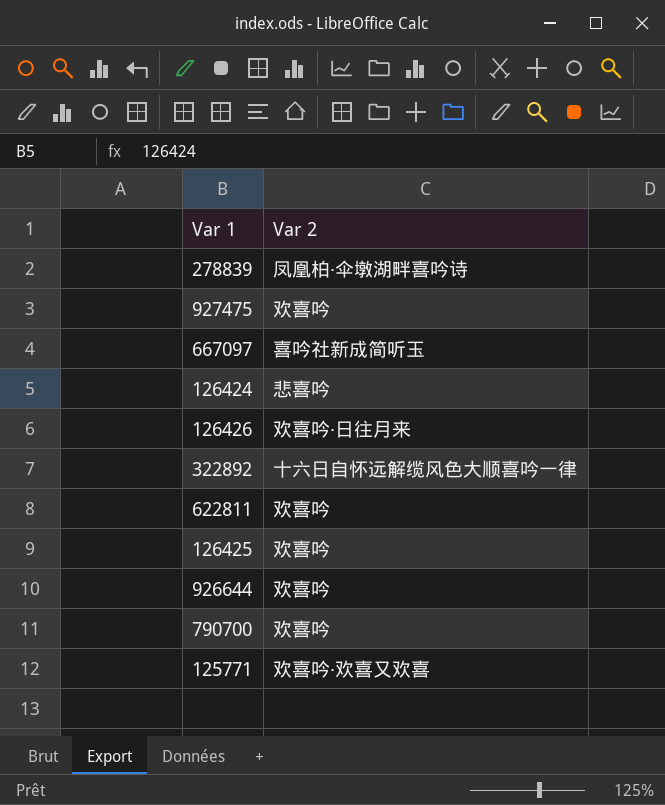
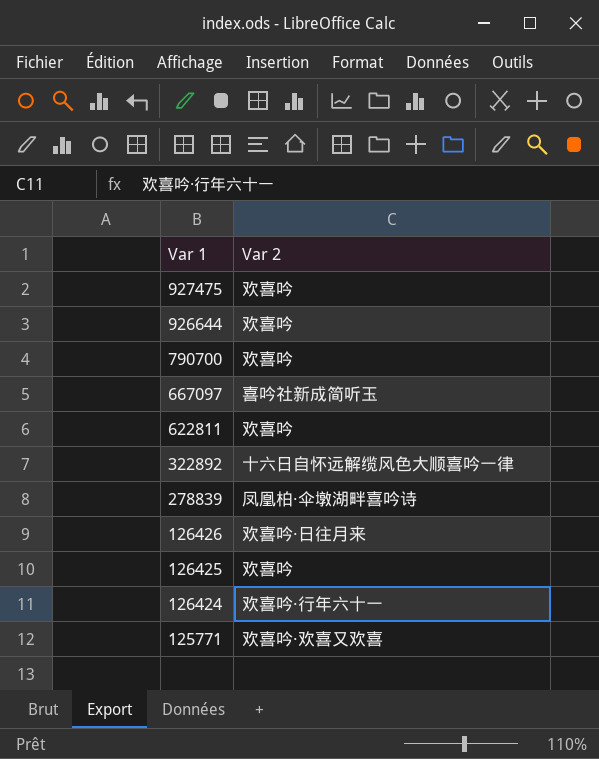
row order: none -> Var 1 descending
126424 | Var 2: 悲喜吟 -> 欢喜吟·行年六十一

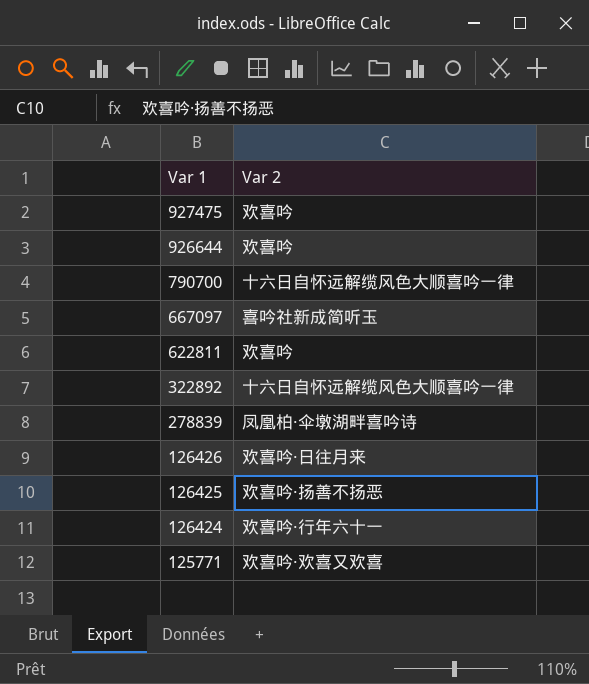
790700 | Var 2: 欢喜吟 -> 十六日自怀远解缆风色大顺喜吟一律
126425 | Var 2: 欢喜吟 -> 欢喜吟·扬善不扬恶

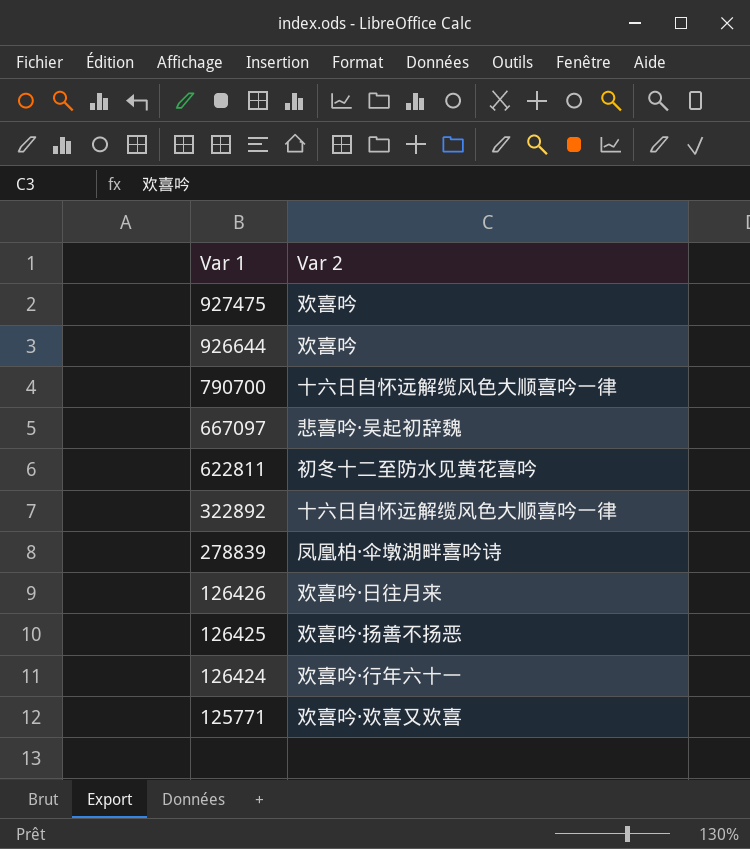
667097 | Var 2: 喜吟社新成简听玉 -> 悲喜吟·吴起初辞魏
622811 | Var 2: 欢喜吟 -> 初冬十二至防水见黄花喜吟

